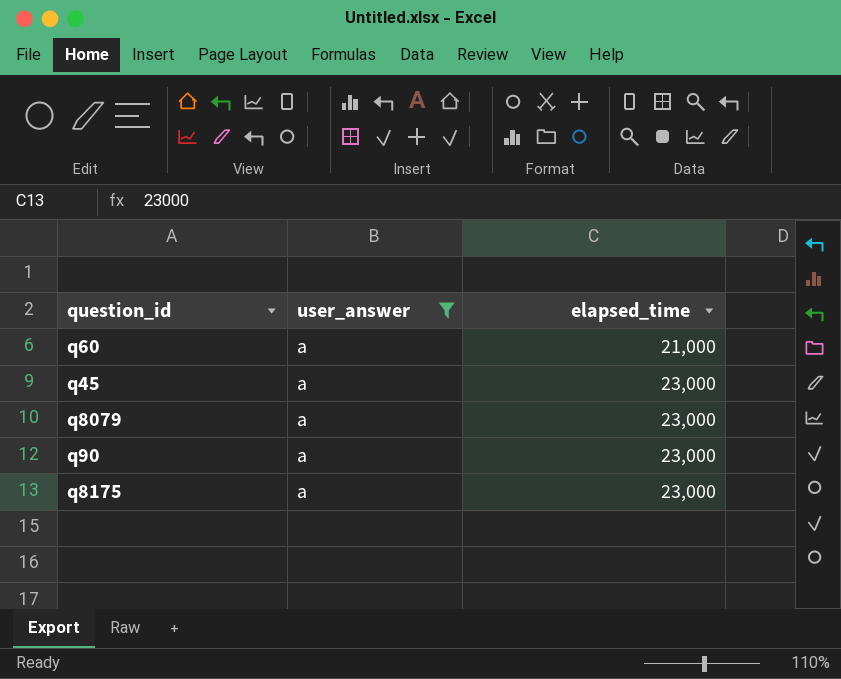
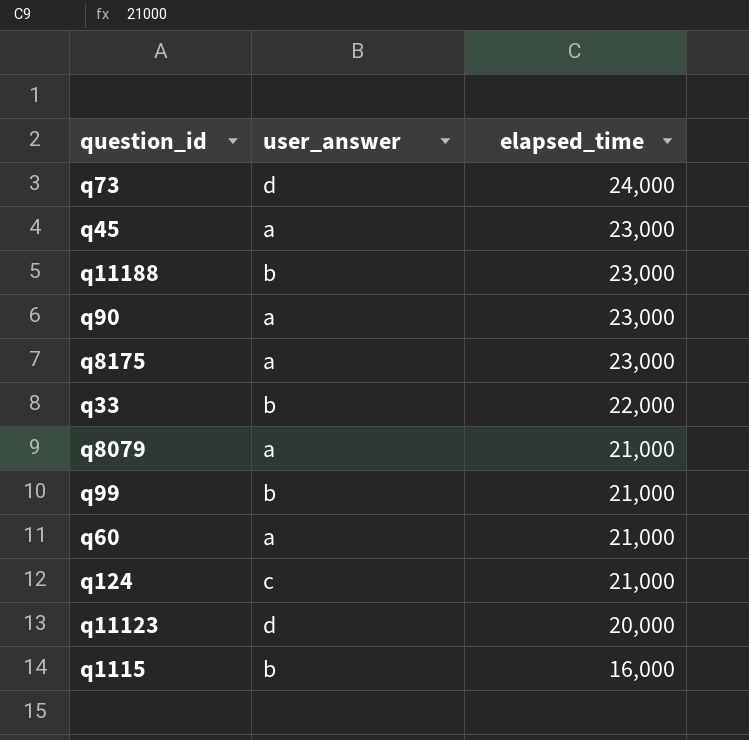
filter: user_answer = a -> none
row order: elapsed_time ascending -> elapsed_time descending
q8079 | elapsed_time: 23,000 -> 21,000

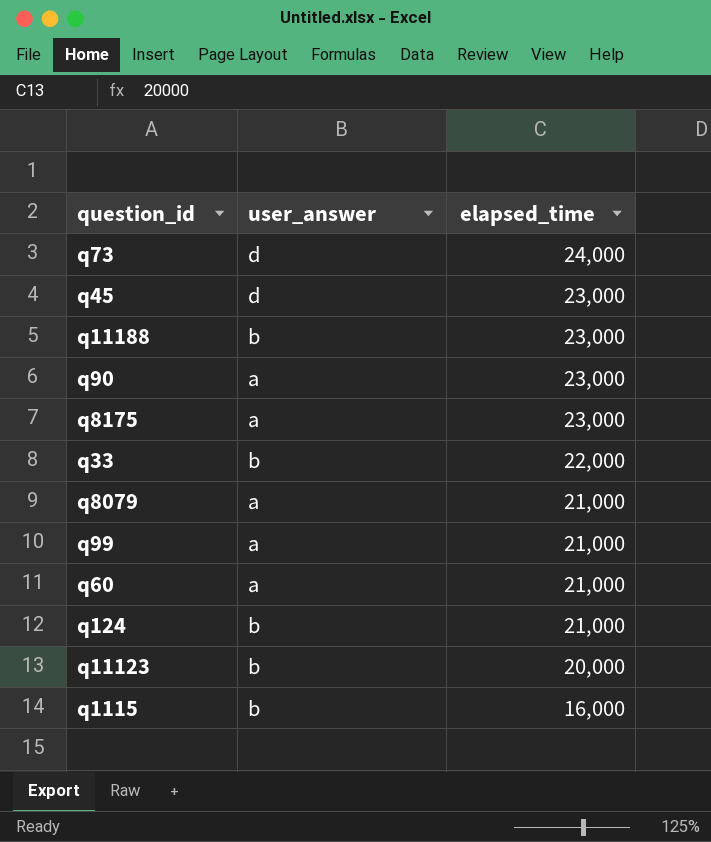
q45 | user_answer: a -> d
q99 | user_answer: b -> a
q124 | user_answer: c -> b
q11123 | user_answer: d -> b

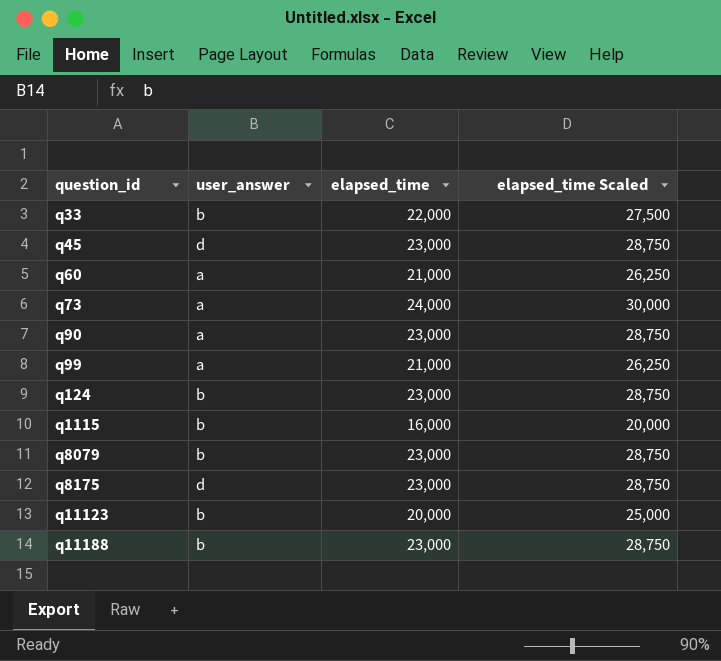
row order: elapsed_time descending -> question_id ascending
column elapsed_time Scaled | formula: none -> [elapsed_time] * 1.25
q73 | user_answer: d -> a
q124 | elapsed_time: 21,000 -> 23,000
q8079 | user_answer: a -> b
q8079 | elapsed_time: 21,000 -> 23,000
q8175 | user_answer: a -> d

